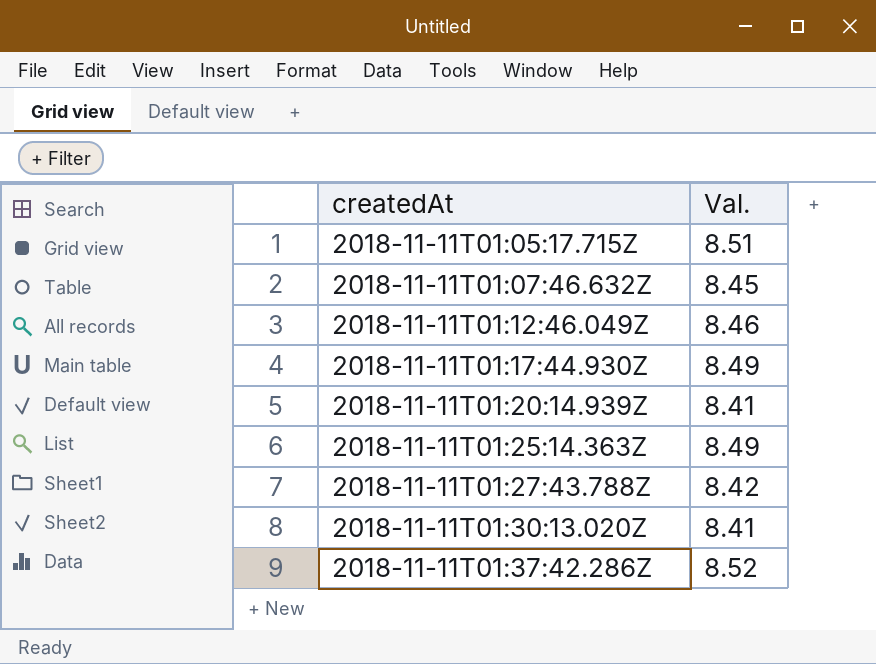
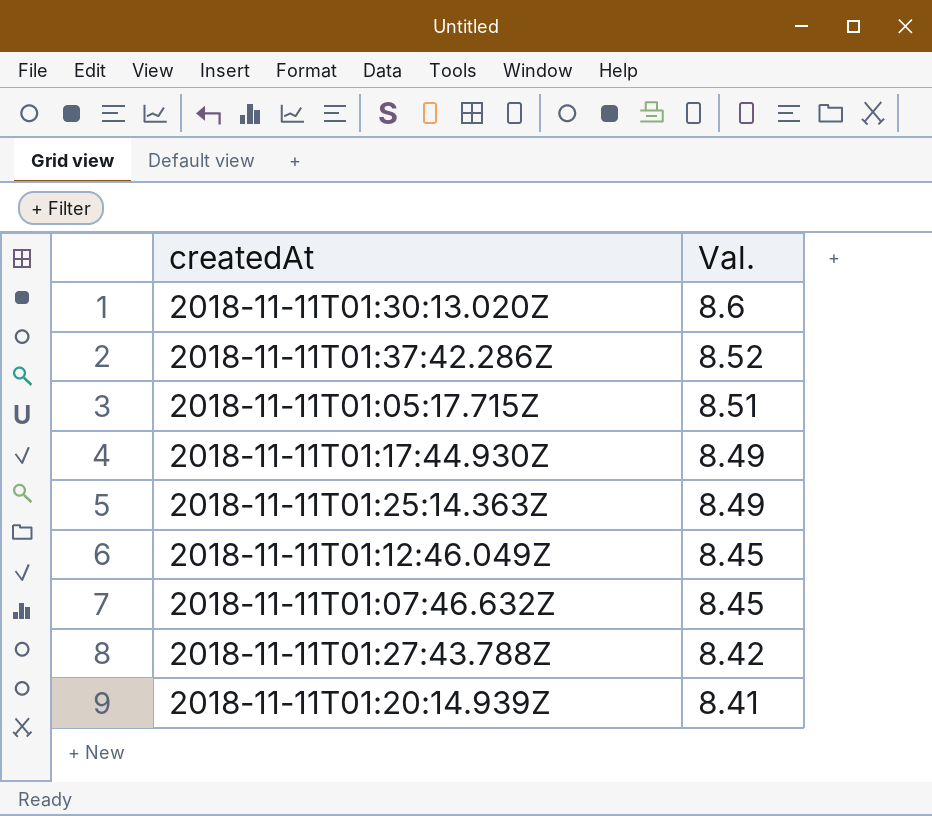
row order: createdAt ascending -> Val. descending
2018-11-11T01:30:13.020Z | Val.: 8.41 -> 8.6
2018-11-11T01:12:46.049Z | Val.: 8.46 -> 8.45

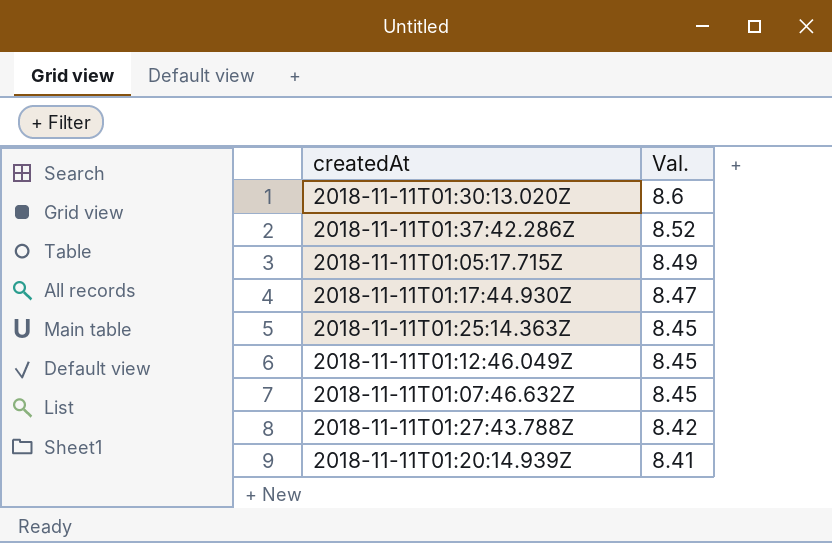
2018-11-11T01:05:17.715Z | Val.: 8.51 -> 8.49
2018-11-11T01:17:44.930Z | Val.: 8.49 -> 8.47
2018-11-11T01:25:14.363Z | Val.: 8.49 -> 8.45

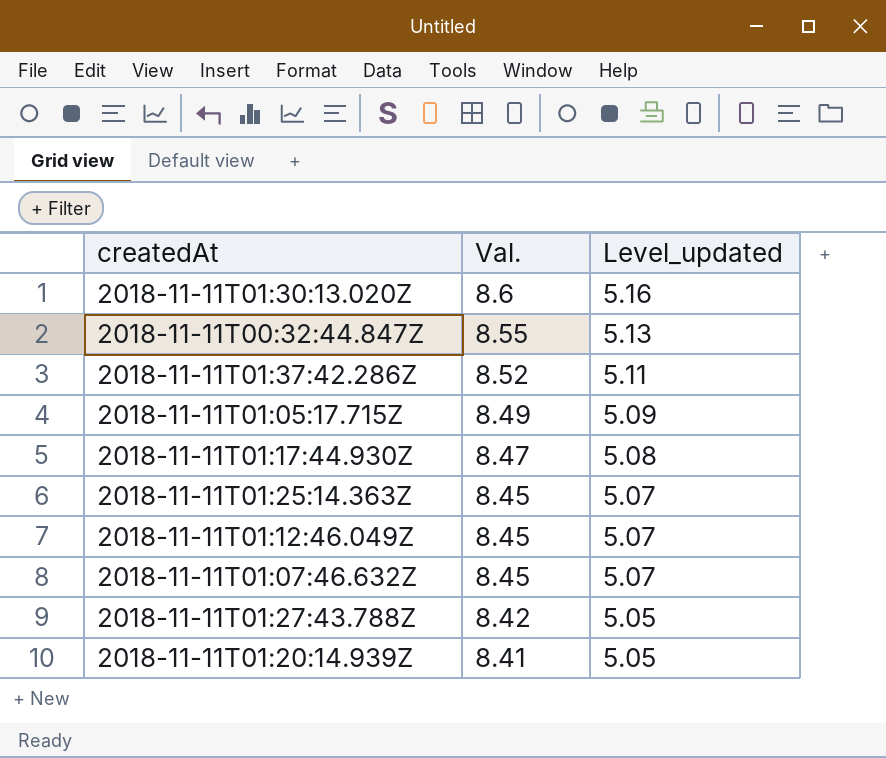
column Level_updated | formula: none -> [Val.] * 0.6
row 2018-11-11T00:32:44.847Z: none -> 8.55 | 5.13

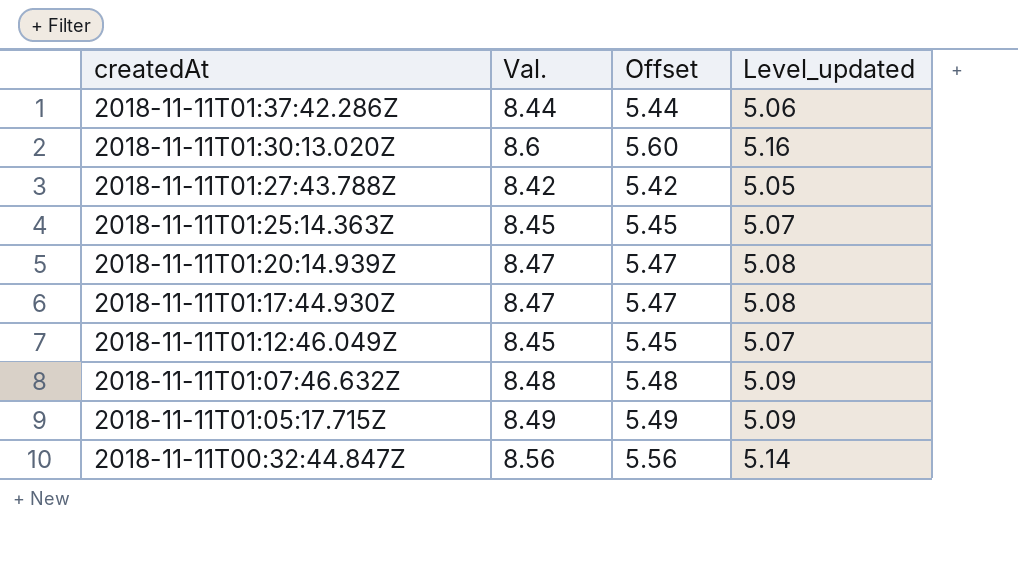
row order: Val. descending -> createdAt descending
column Offset | formula: none -> [Val.] - 3
2018-11-11T01:37:42.286Z | Val.: 8.52 -> 8.44
2018-11-11T01:37:42.286Z | Level_updated: 5.11 -> 5.06
2018-11-11T01:20:14.939Z | Val.: 8.41 -> 8.47
2018-11-11T01:20:14.939Z | Level_updated: 5.05 -> 5.08
2018-11-11T01:07:46.632Z | Val.: 8.45 -> 8.48
2018-11-11T01:07:46.632Z | Level_updated: 5.07 -> 5.09
2018-11-11T00:32:44.847Z | Val.: 8.55 -> 8.56
2018-11-11T00:32:44.847Z | Level_updated: 5.13 -> 5.14

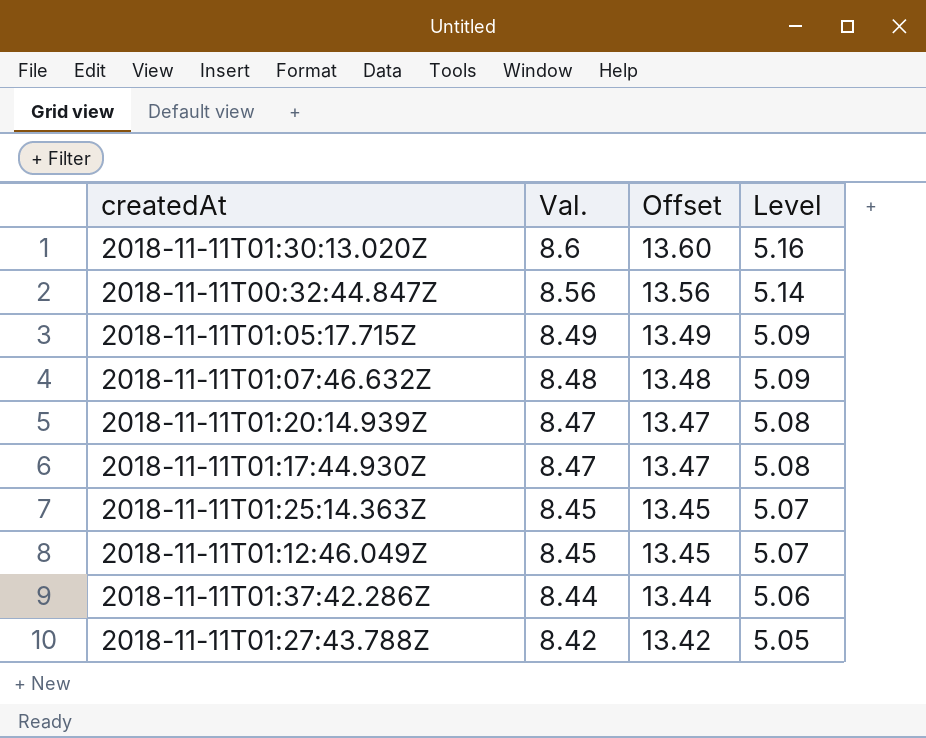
row order: createdAt descending -> Val. descending
column Offset | formula: [Val.] - 3 -> [Val.] + 5
column name: Level_updated -> Level

